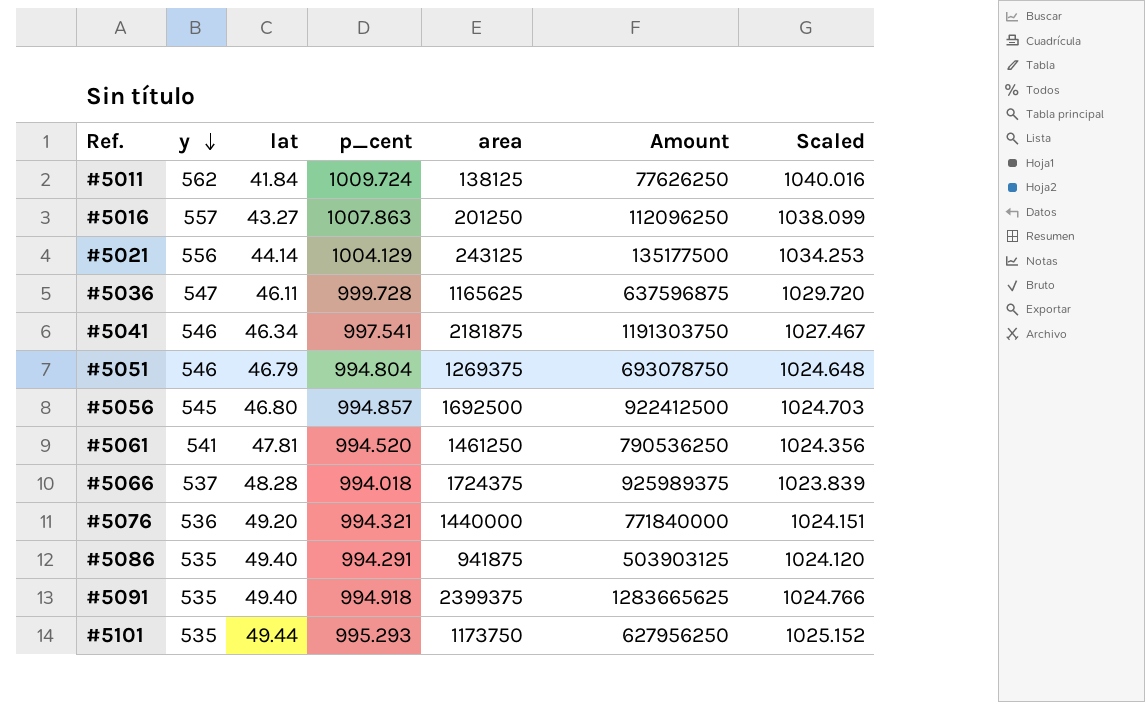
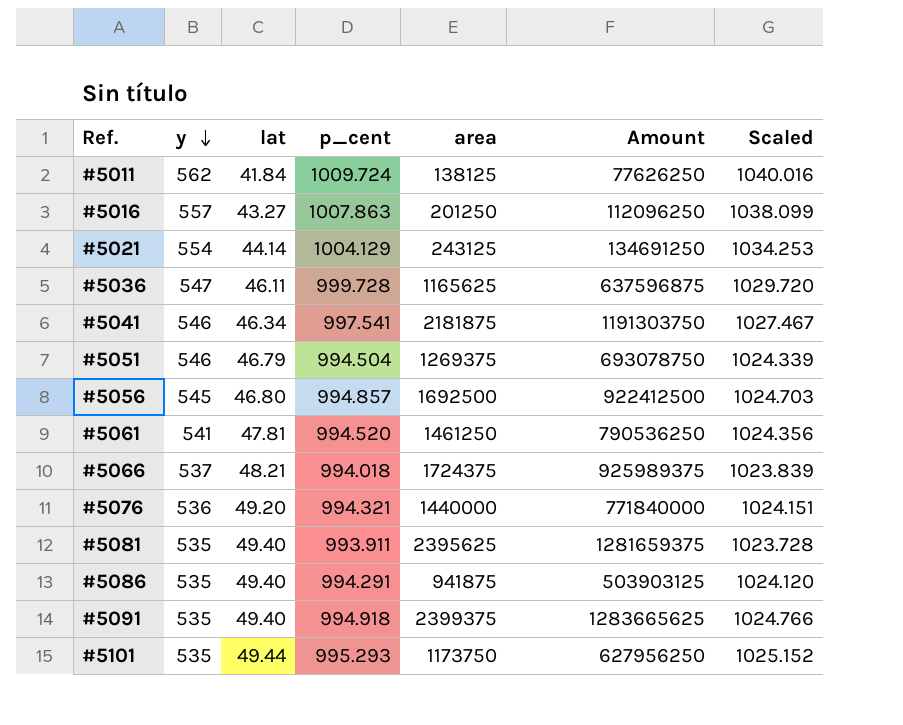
#5021 | y: 556 -> 554
#5021 | Amount: 135177500 -> 134691250
#5051 | p_cent: 994.804 -> 994.504
#5051 | Scaled: 1024.648 -> 1024.339
#5066 | lat: 48.28 -> 48.21
row #5081: none -> 535 | 49.40 | 993.911 | 2395625 | 1281659375 | 1023.728

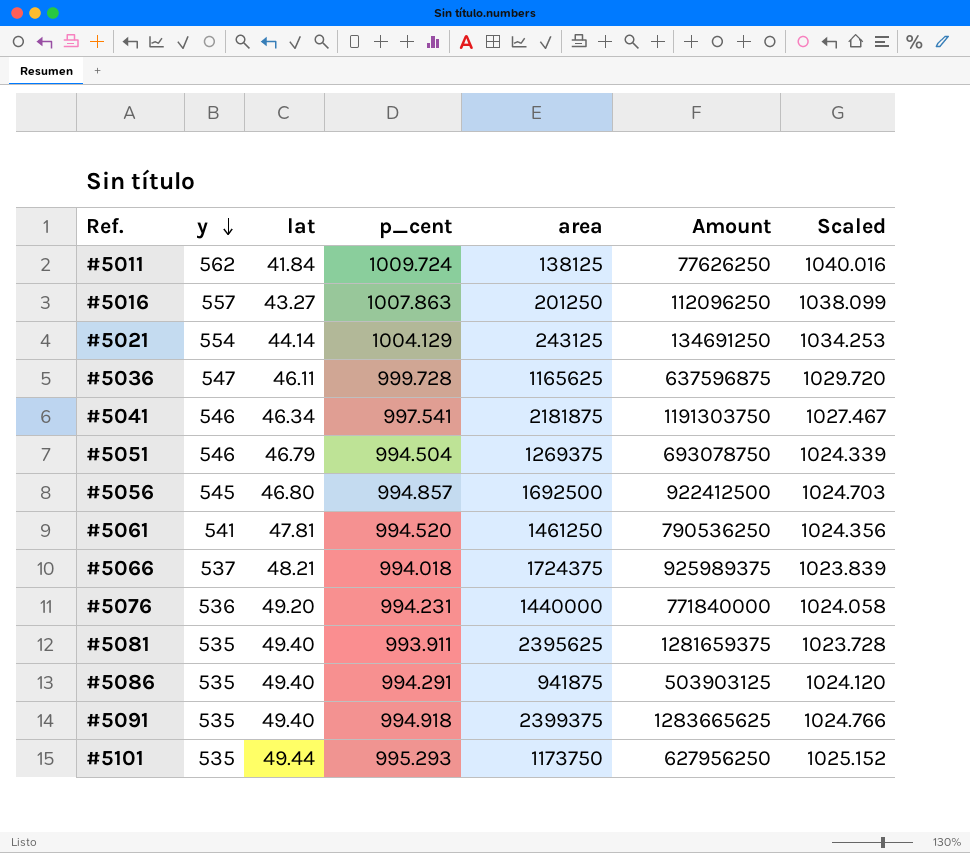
#5076 | p_cent: 994.321 -> 994.231
#5076 | Scaled: 1024.151 -> 1024.058

